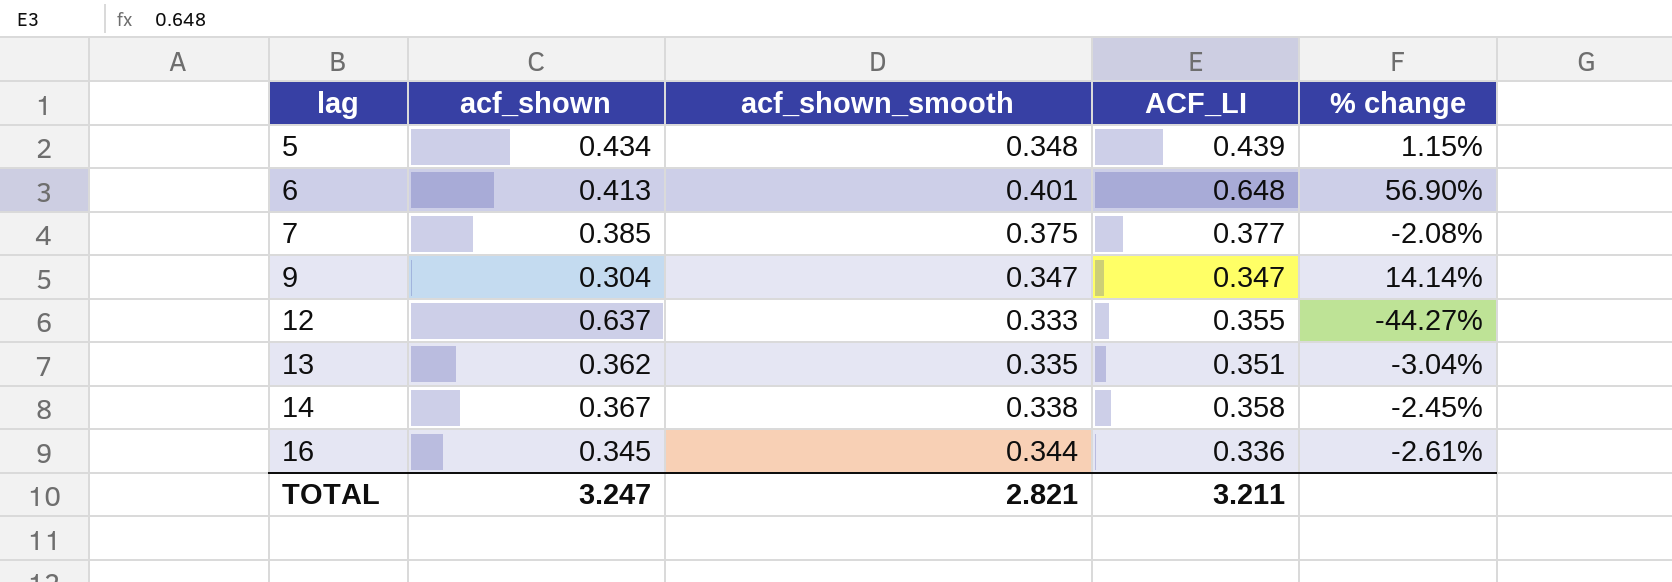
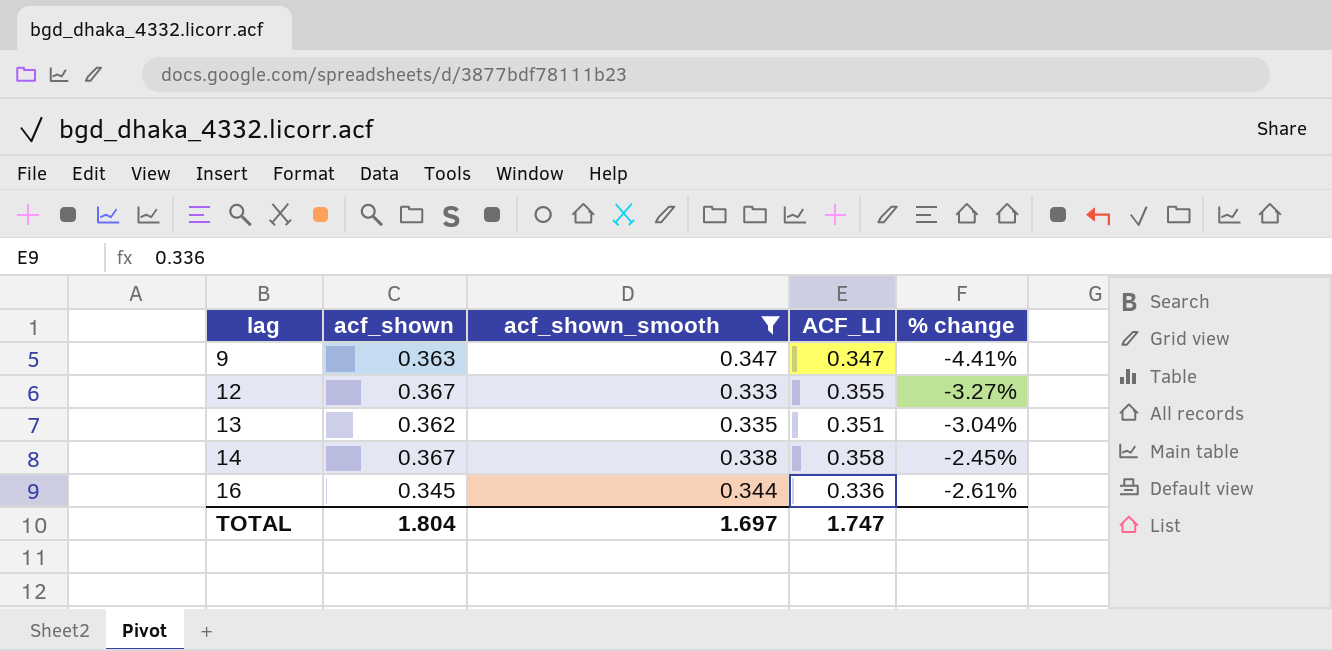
filter: none -> acf_shown_smooth <= 0.347
9 | acf_shown: 0.304 -> 0.363
9 | % change: 14.14% -> -4.41%
12 | acf_shown: 0.637 -> 0.367
12 | % change: -44.27% -> -3.27%
TOTAL | acf_shown: 3.247 -> 1.804
TOTAL | acf_shown_smooth: 2.821 -> 1.697
TOTAL | ACF_LI: 3.211 -> 1.747

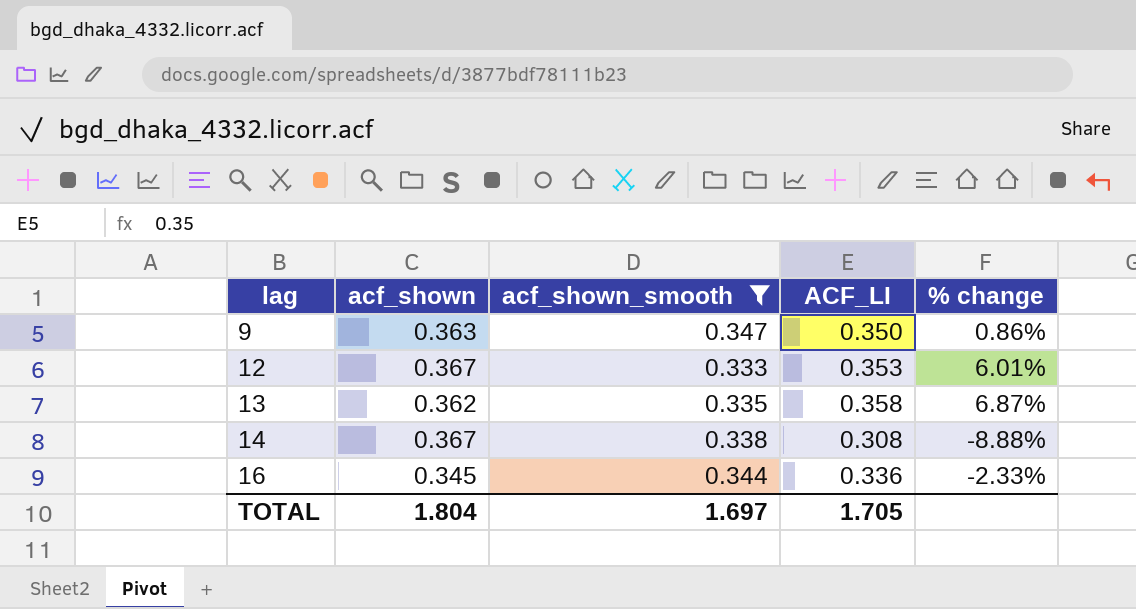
column % change | formula: ([ACF_LI] - [acf_shown]) / [acf_shown] -> ([ACF_LI] - [acf_shown_smooth]) / [acf_shown_smooth]
9 | ACF_LI: 0.347 -> 0.350
12 | ACF_LI: 0.355 -> 0.353
13 | ACF_LI: 0.351 -> 0.358
14 | ACF_LI: 0.358 -> 0.308
TOTAL | ACF_LI: 1.747 -> 1.705

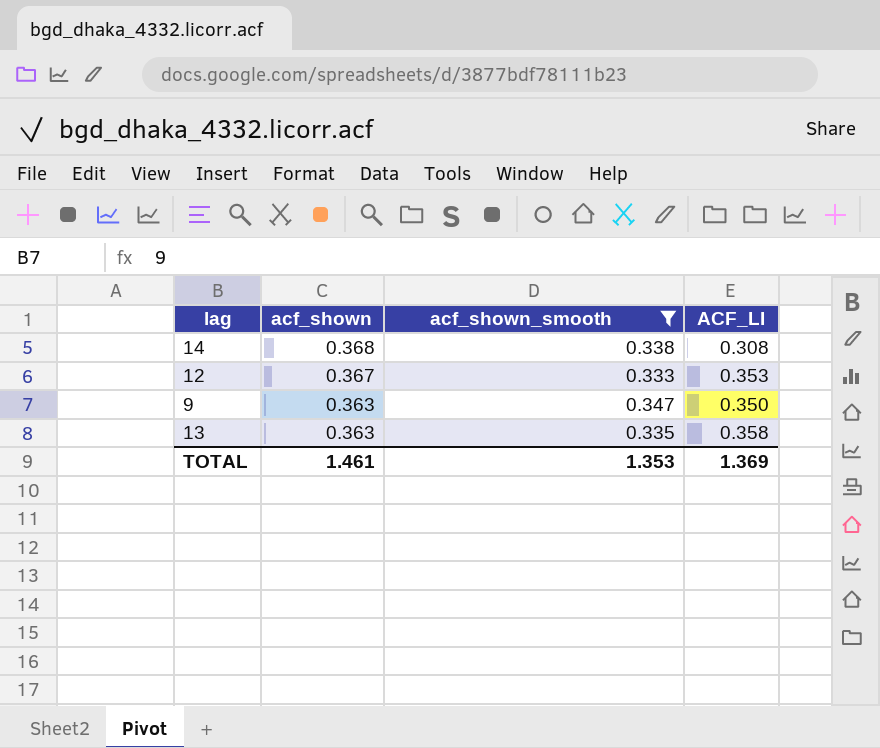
row order: lag ascending -> acf_shown descending
column % change | formula: ([ACF_LI] - [acf_shown_smooth]) / [acf_shown_smooth] -> none
row 16: 0.345 | 0.344 | 0.336 | -2.33% -> none
14 | acf_shown: 0.367 -> 0.368
13 | acf_shown: 0.362 -> 0.363
TOTAL | acf_shown: 1.804 -> 1.461
TOTAL | acf_shown_smooth: 1.697 -> 1.353
TOTAL | ACF_LI: 1.705 -> 1.369

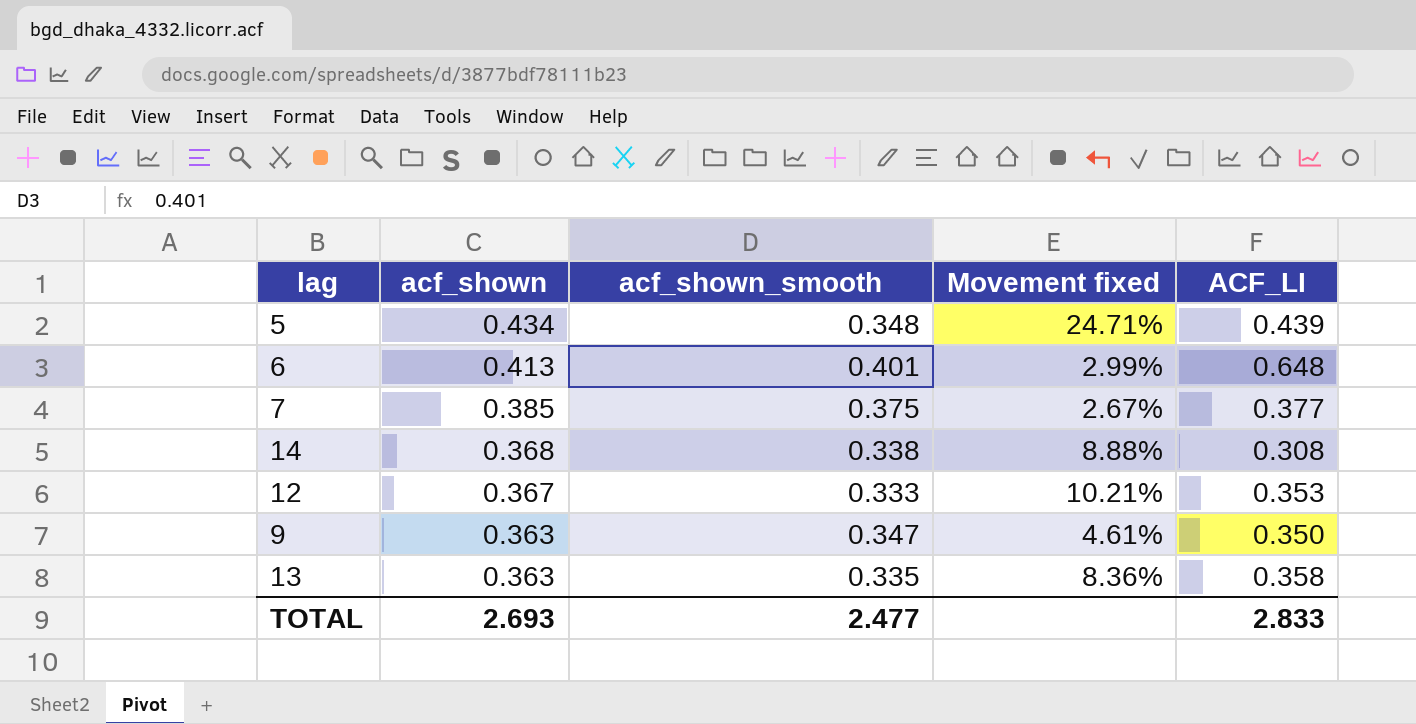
filter: acf_shown_smooth <= 0.347 -> none
column Movement fixed | formula: none -> ([acf_shown] - [acf_shown_smooth]) / [acf_shown_smooth]
TOTAL | acf_shown: 1.461 -> 2.693
TOTAL | acf_shown_smooth: 1.353 -> 2.477
TOTAL | ACF_LI: 1.369 -> 2.833

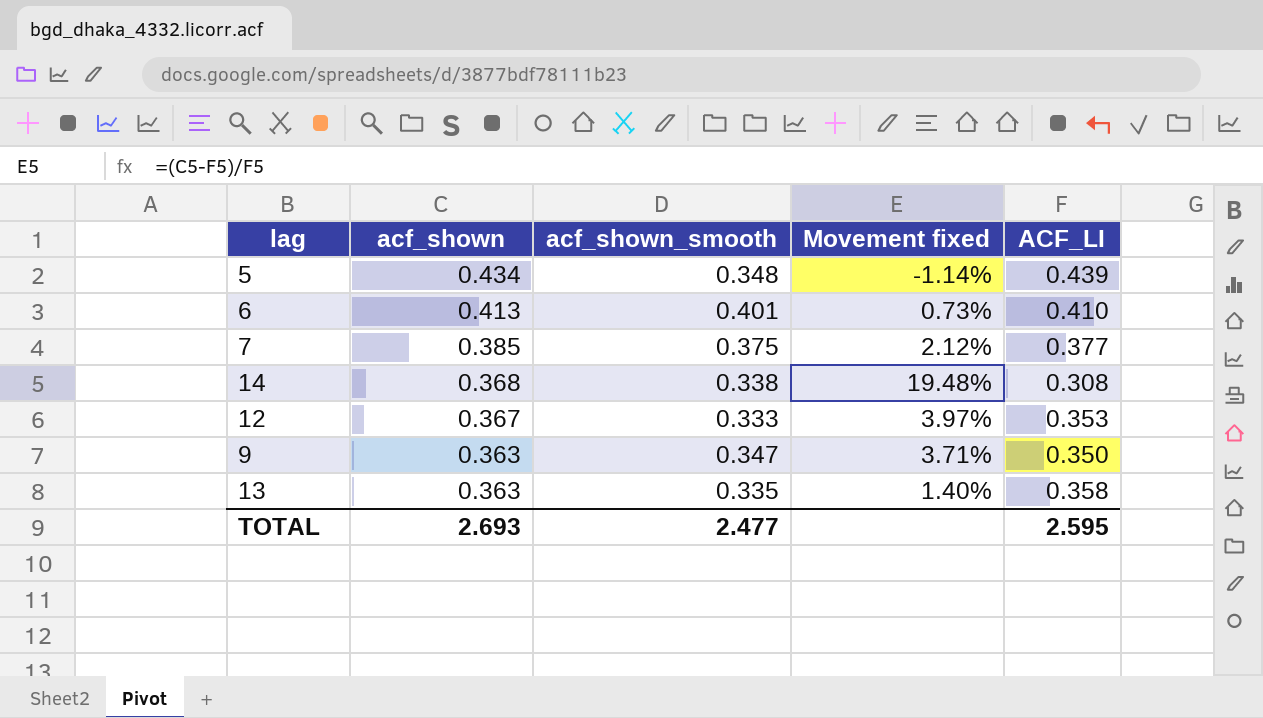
column Movement fixed | formula: ([acf_shown] - [acf_shown_smooth]) / [acf_shown_smooth] -> ([acf_shown] - [ACF_LI]) / [ACF_LI]
6 | ACF_LI: 0.648 -> 0.410
TOTAL | ACF_LI: 2.833 -> 2.595

